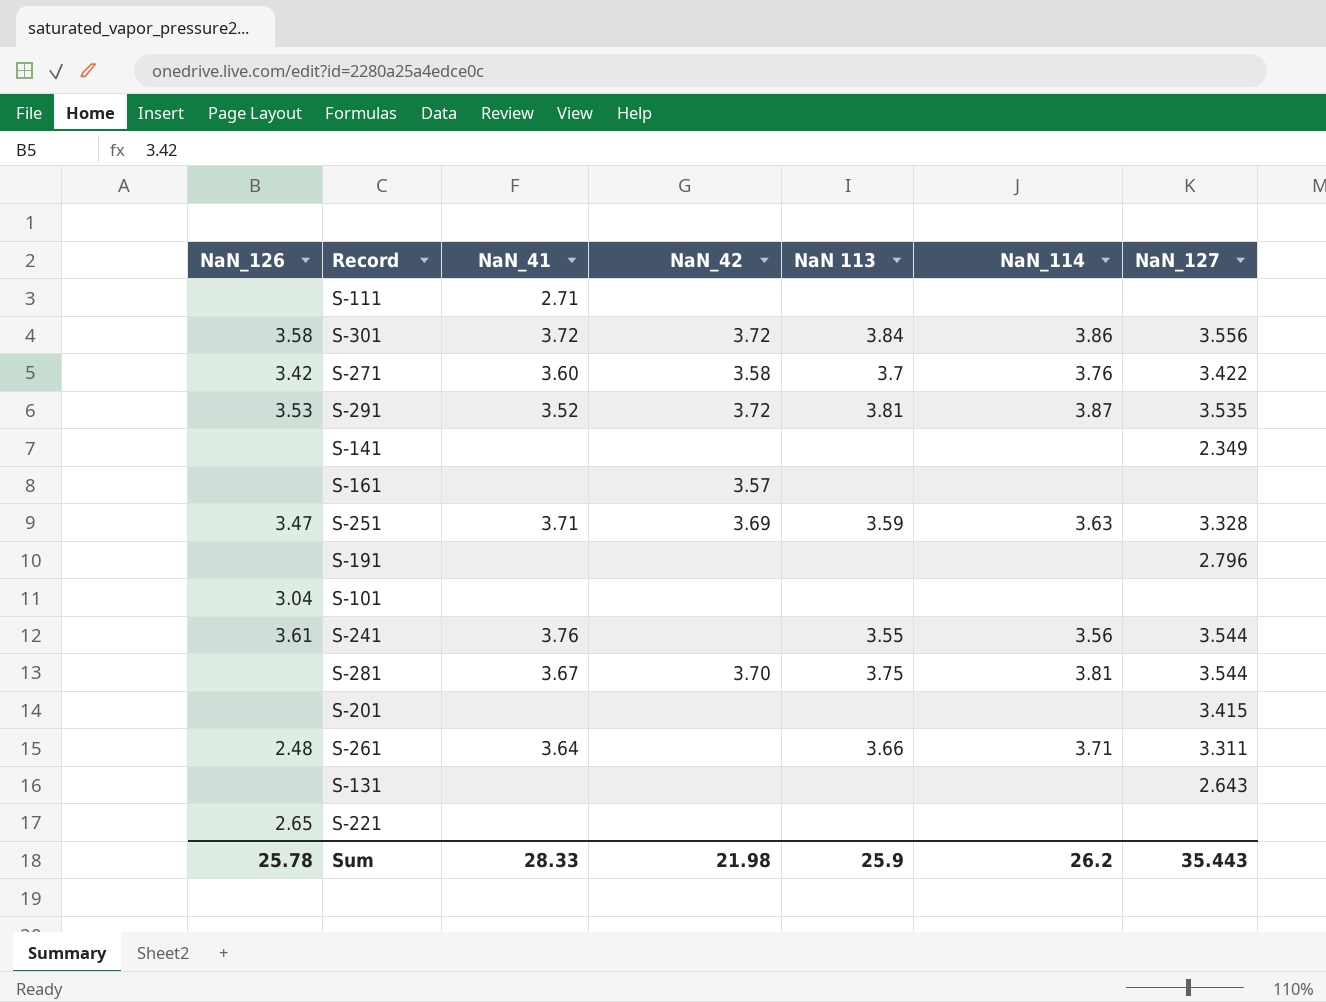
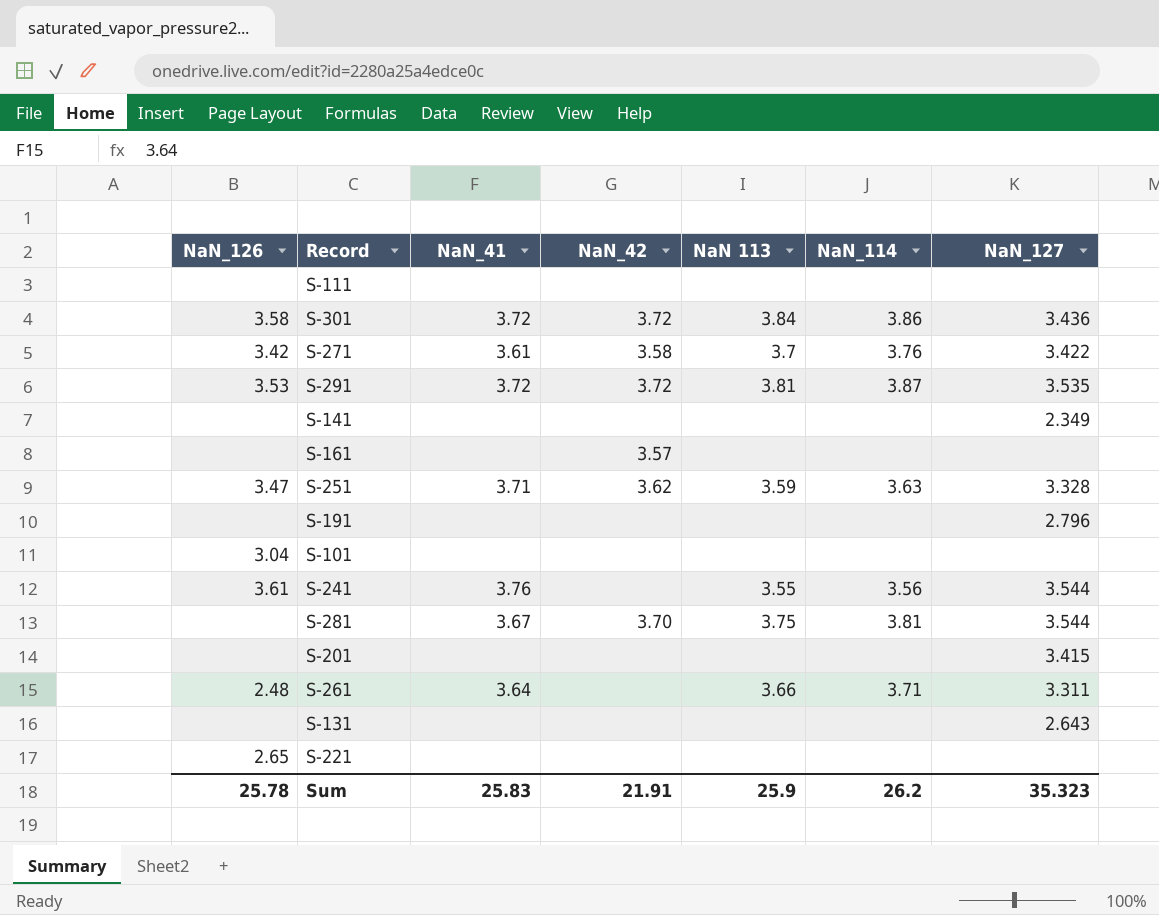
S-111 | NaN_41: 2.71 -> none
S-301 | NaN_127: 3.556 -> 3.436
S-271 | NaN_41: 3.60 -> 3.61
S-291 | NaN_41: 3.52 -> 3.72
S-251 | NaN_42: 3.69 -> 3.62
Sum | NaN_41: 28.33 -> 25.83
Sum | NaN_42: 21.98 -> 21.91
Sum | NaN_127: 35.443 -> 35.323

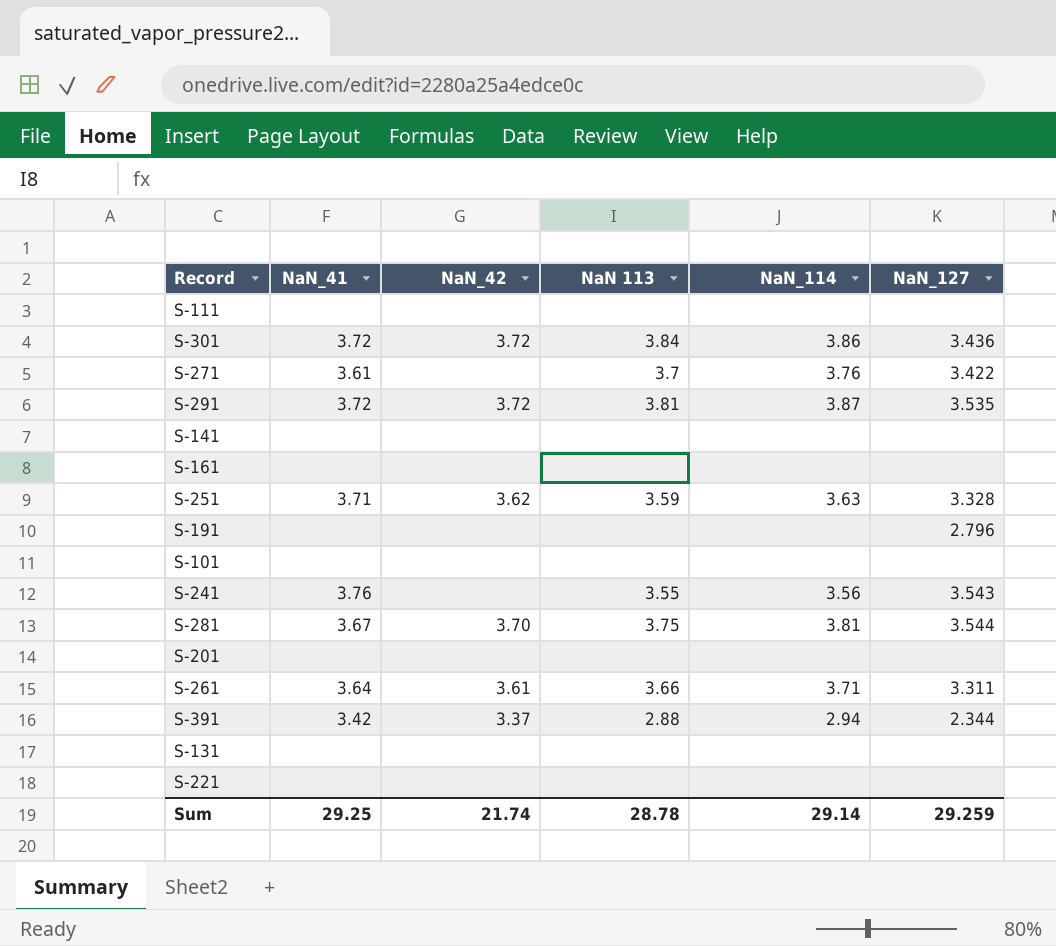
column NaN_126 | position: 1 -> none
S-271 | NaN_42: 3.58 -> none
S-141 | NaN_127: 2.349 -> none
S-161 | NaN_42: 3.57 -> none
S-241 | NaN_127: 3.544 -> 3.543
S-201 | NaN_127: 3.415 -> none
S-261 | NaN_42: none -> 3.61
row S-391: none -> 3.42 | 3.37 | 2.88 | 2.94 | 2.344
S-131 | NaN_127: 2.643 -> none
Sum | NaN_41: 25.83 -> 29.25
Sum | NaN_42: 21.91 -> 21.74
Sum | NaN 113: 25.9 -> 28.78
Sum | NaN_114: 26.2 -> 29.14
Sum | NaN_127: 35.323 -> 29.259

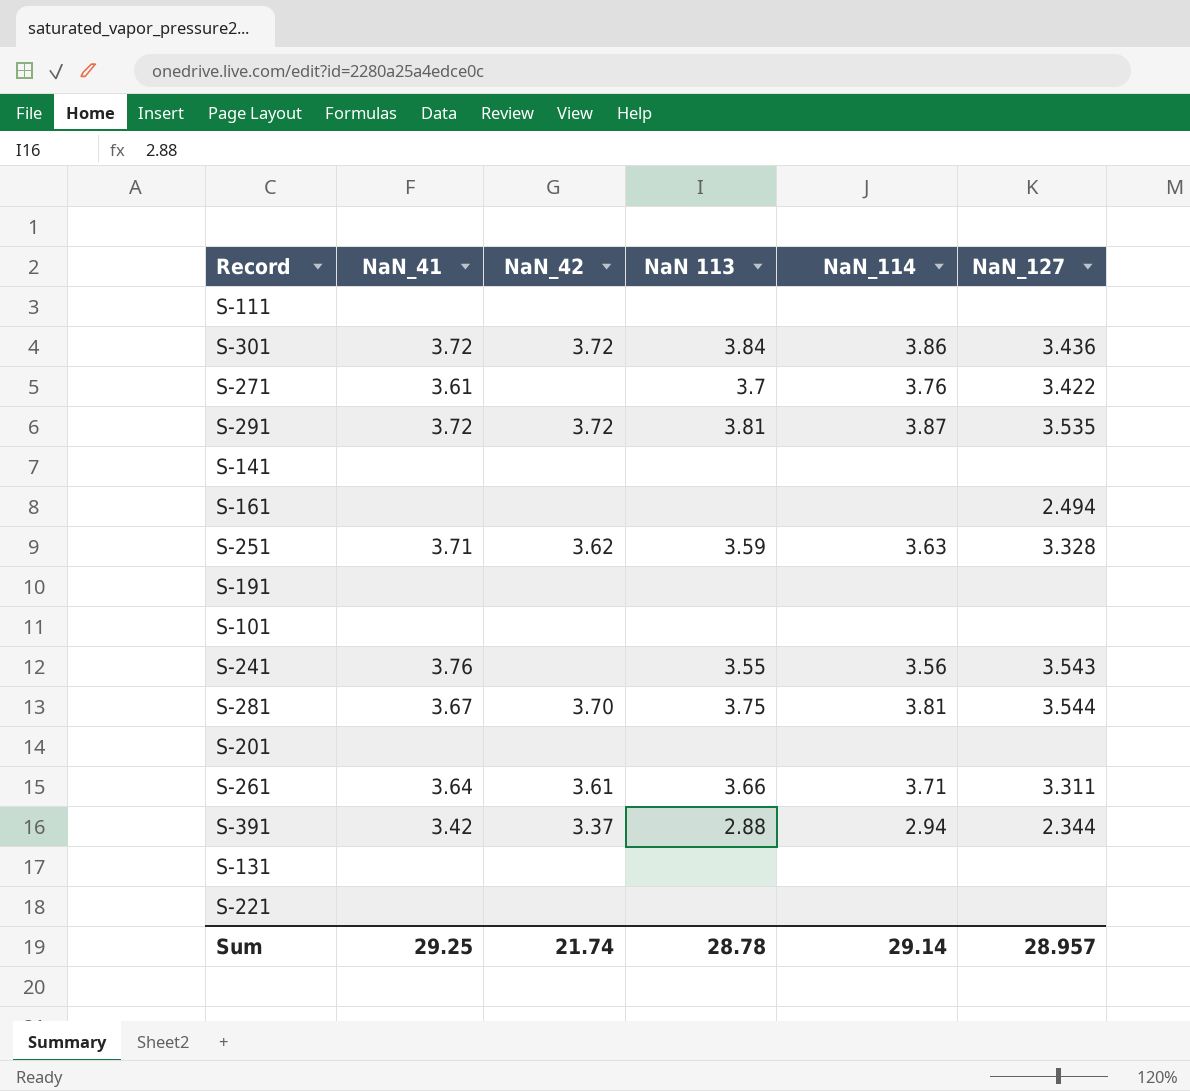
S-161 | NaN_127: none -> 2.494
S-191 | NaN_127: 2.796 -> none
Sum | NaN_127: 29.259 -> 28.957

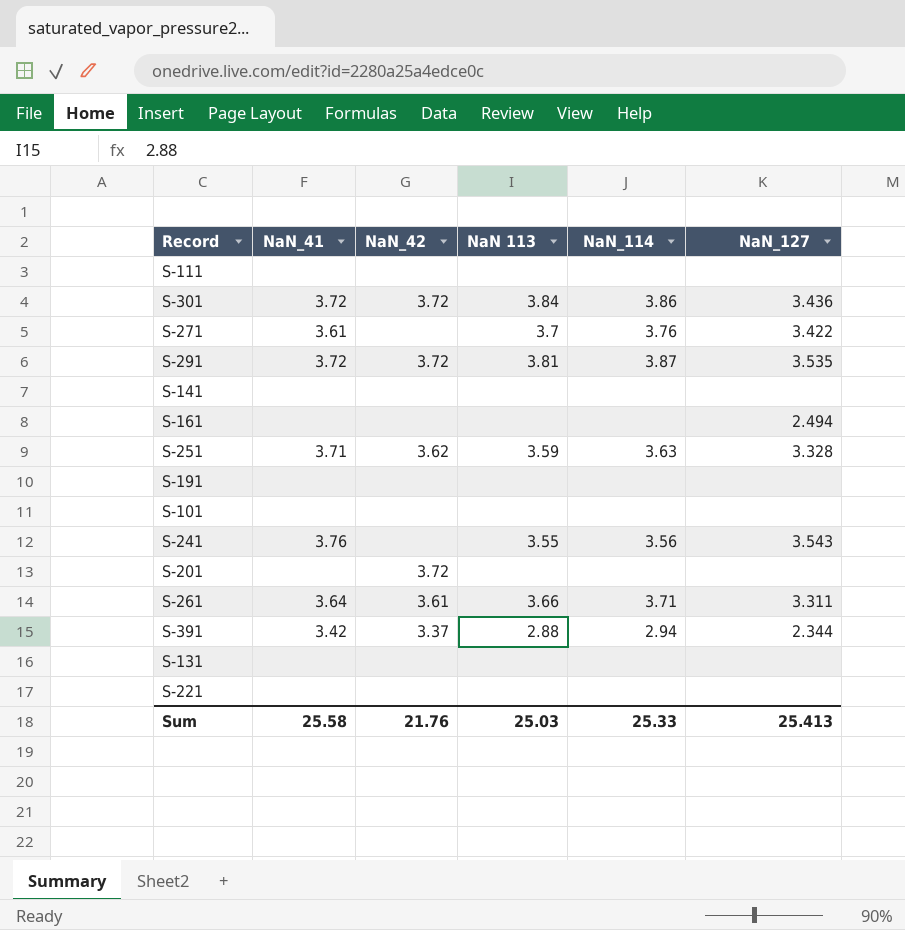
row S-281: 3.67 | 3.70 | 3.75 | 3.81 | 3.544 -> none
S-201 | NaN_42: none -> 3.72
Sum | NaN_41: 29.25 -> 25.58
Sum | NaN_42: 21.74 -> 21.76
Sum | NaN 113: 28.78 -> 25.03
Sum | NaN_114: 29.14 -> 25.33
Sum | NaN_127: 28.957 -> 25.413

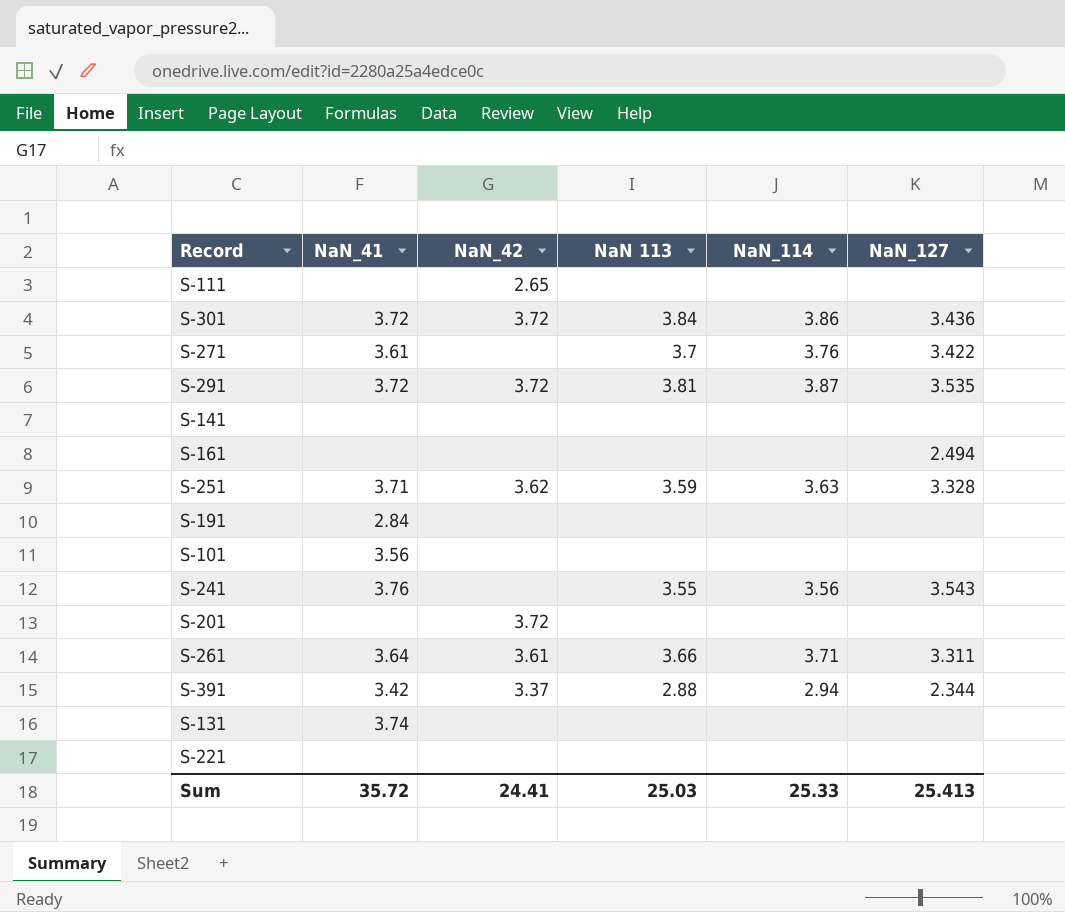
S-111 | NaN_42: none -> 2.65
S-191 | NaN_41: none -> 2.84
S-101 | NaN_41: none -> 3.56
S-131 | NaN_41: none -> 3.74
Sum | NaN_41: 25.58 -> 35.72
Sum | NaN_42: 21.76 -> 24.41

